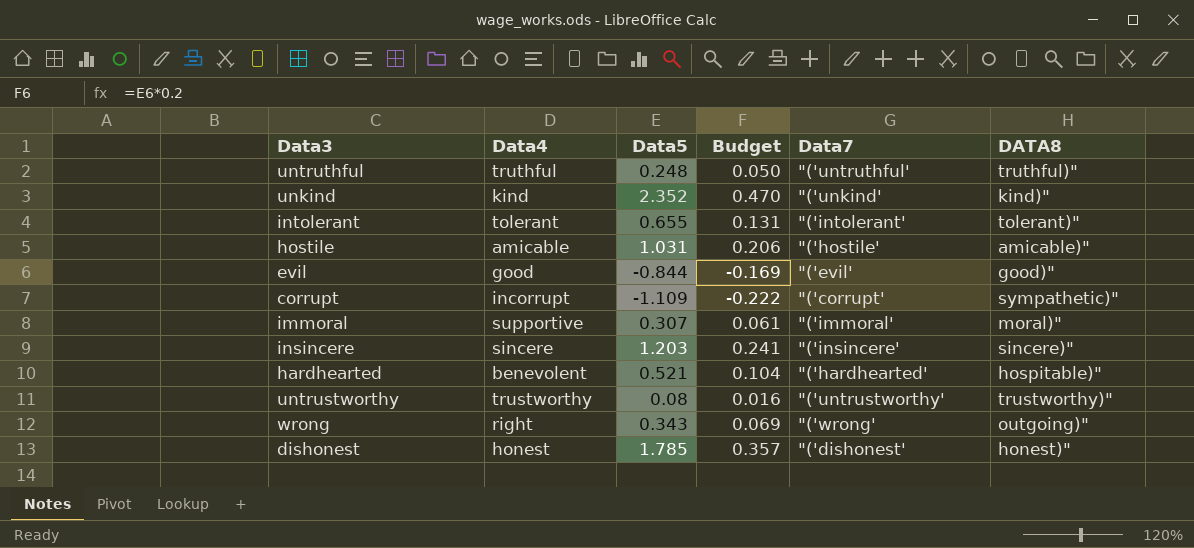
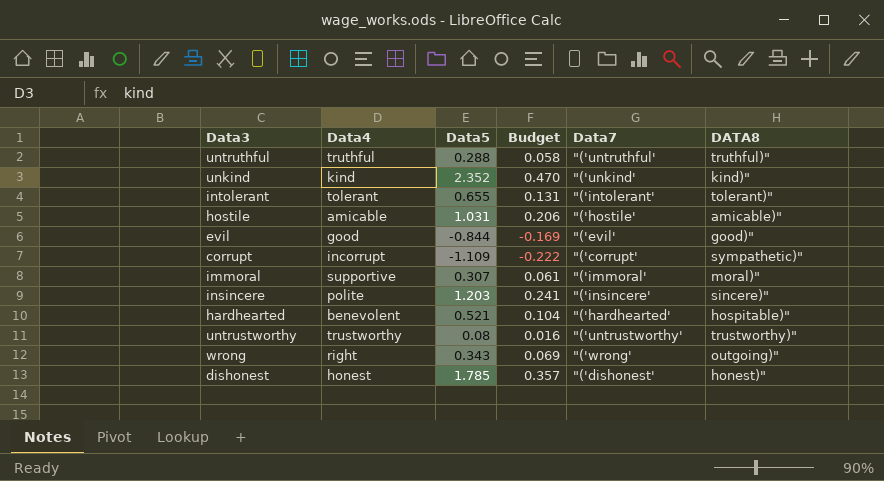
untruthful | Data5: 0.248 -> 0.288
untruthful | Budget: 0.050 -> 0.058
insincere | Data4: sincere -> polite

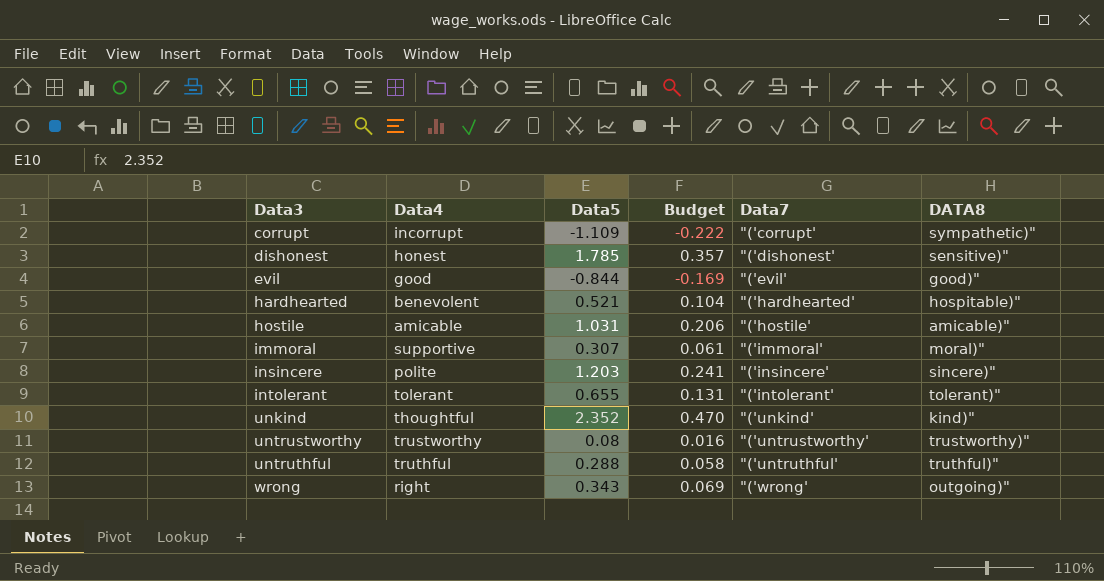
row order: none -> Data3 ascending
dishonest | DATA8: honest)" -> sensitive)"
unkind | Data4: kind -> thoughtful

